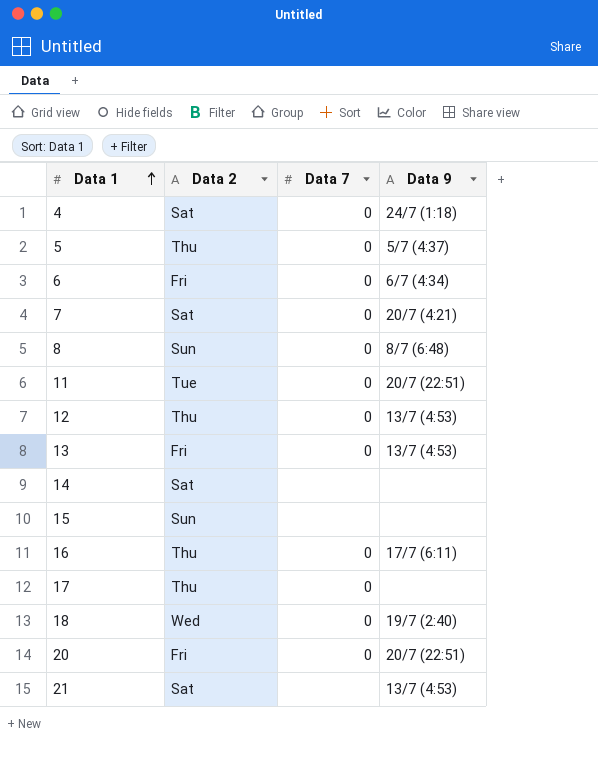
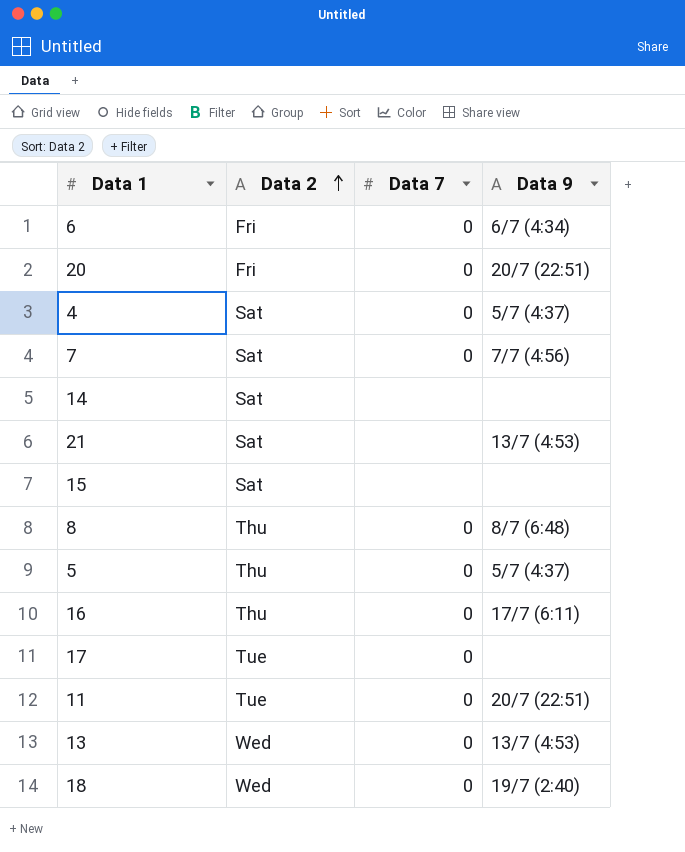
row order: Data 1 ascending -> Data 2 ascending
row 12: Thu | 0 | 13/7 (4:53) -> none
4 | Data 9: 24/7 (1:18) -> 5/7 (4:37)
7 | Data 9: 20/7 (4:21) -> 7/7 (4:56)
15 | Data 2: Sun -> Sat
8 | Data 2: Sun -> Thu
17 | Data 2: Thu -> Tue
13 | Data 2: Fri -> Wed

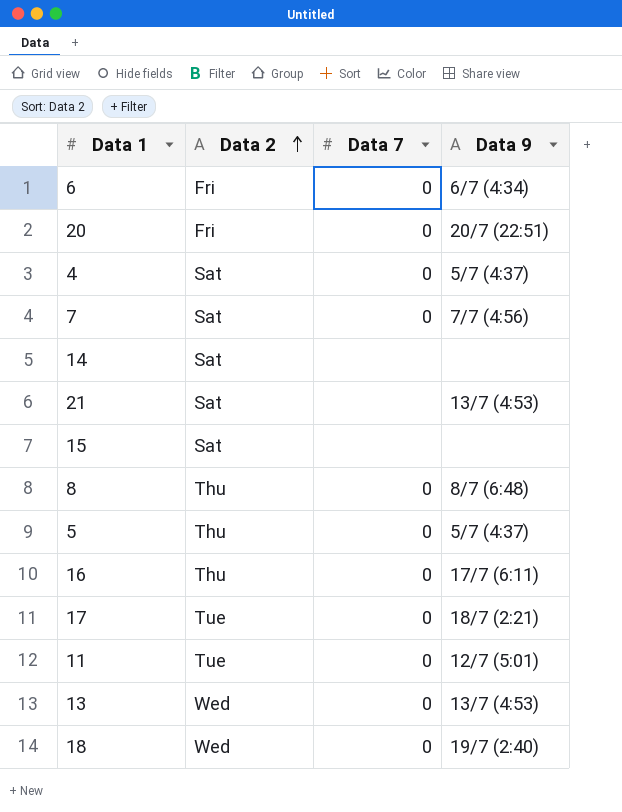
17 | Data 9: none -> 18/7 (2:21)
11 | Data 9: 20/7 (22:51) -> 12/7 (5:01)

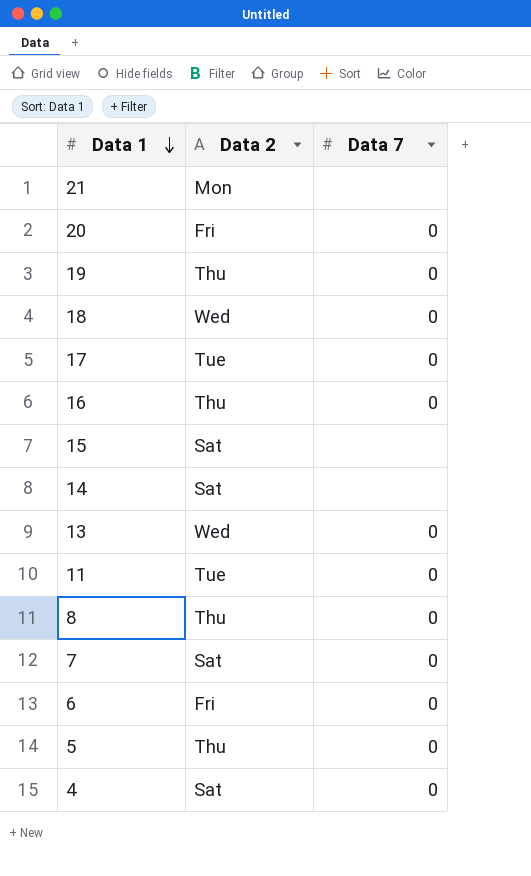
row order: Data 2 ascending -> Data 1 descending
column Data 9 | position: 4 -> none
21 | Data 2: Sat -> Mon
row 19: none -> Thu | 0

